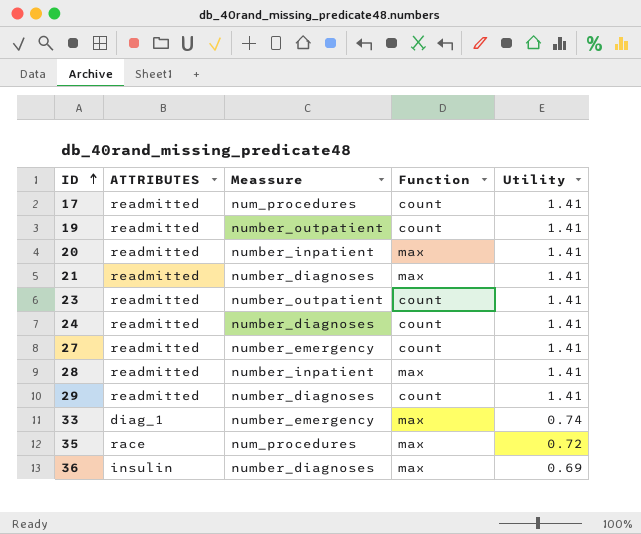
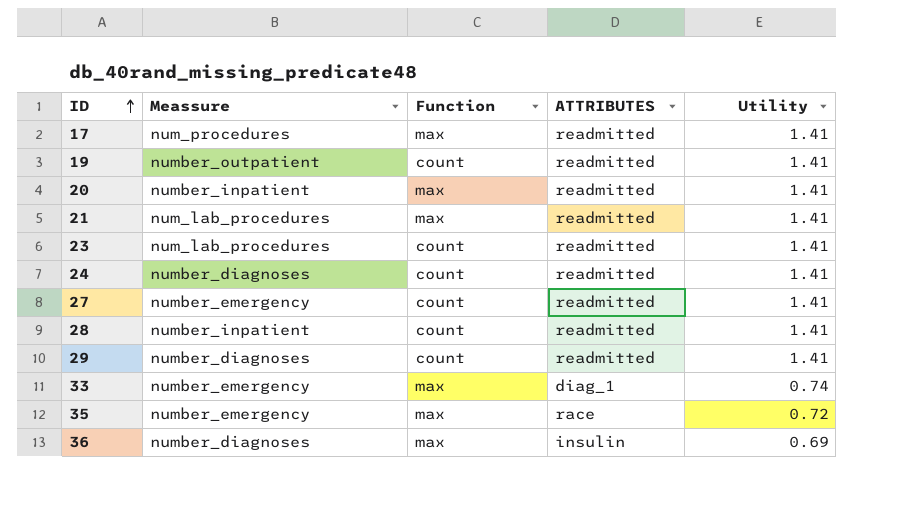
column ATTRIBUTES | position: 2 -> 4
17 | Function: count -> max
21 | Meassure: number_diagnoses -> num_lab_procedures
23 | Meassure: number_outpatient -> num_lab_procedures
28 | Function: max -> count
35 | Meassure: num_procedures -> number_emergency

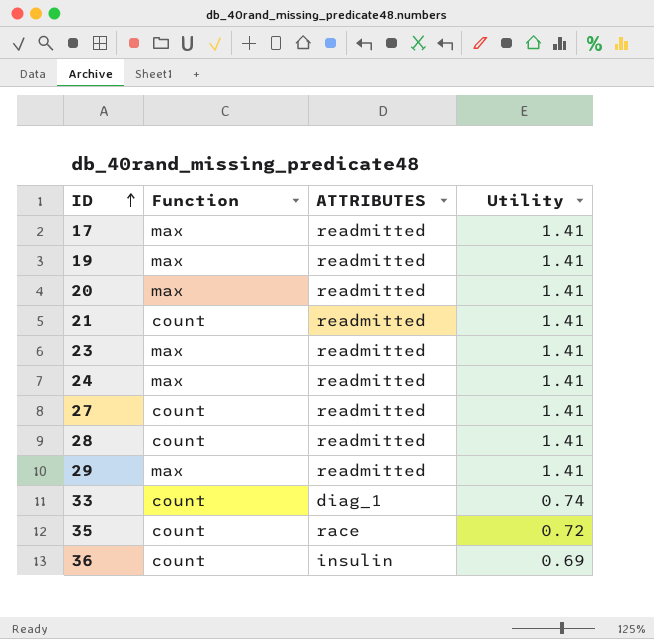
column Meassure | position: 2 -> none
19 | Function: count -> max
21 | Function: max -> count
23 | Function: count -> max
24 | Function: count -> max
29 | Function: count -> max
33 | Function: max -> count
35 | Function: max -> count
36 | Function: max -> count

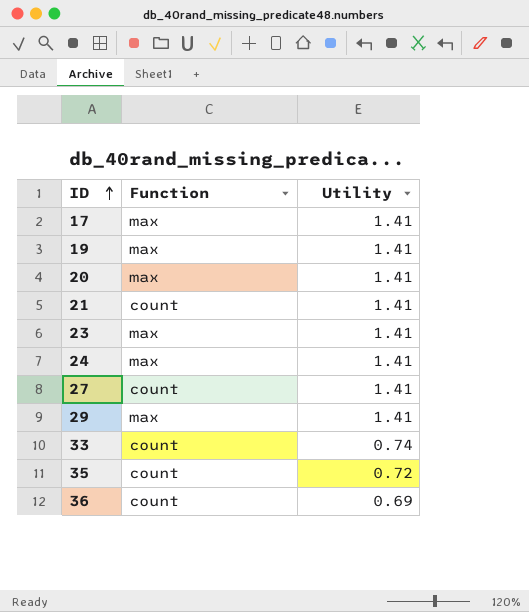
column ATTRIBUTES | position: 3 -> none
row 28: count | readmitted | 1.41 -> none

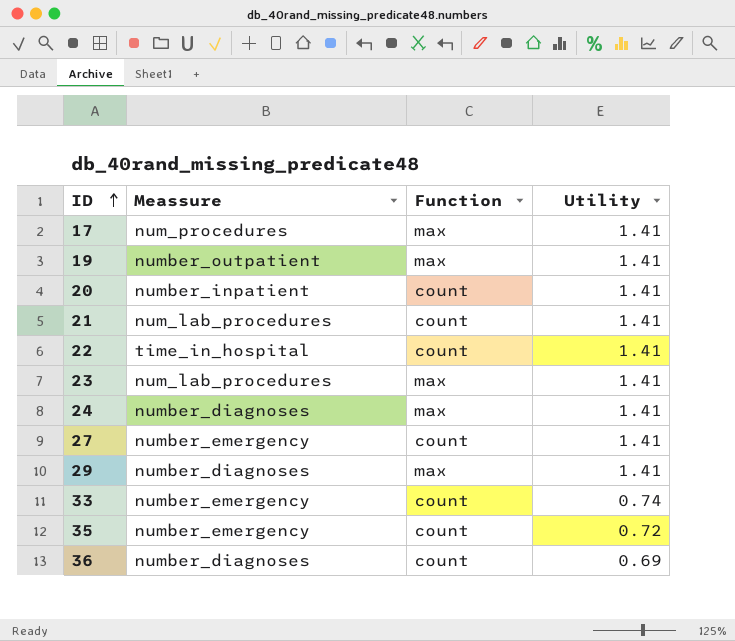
column Meassure | position: none -> 2
20 | Function: max -> count
row 22: none -> time_in_hospital | count | 1.41

